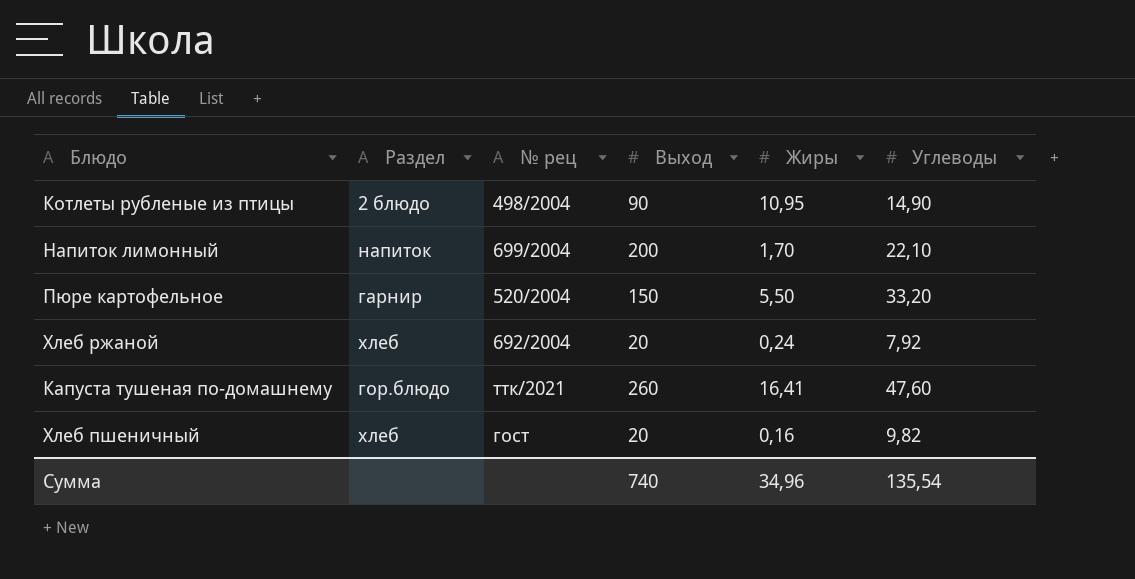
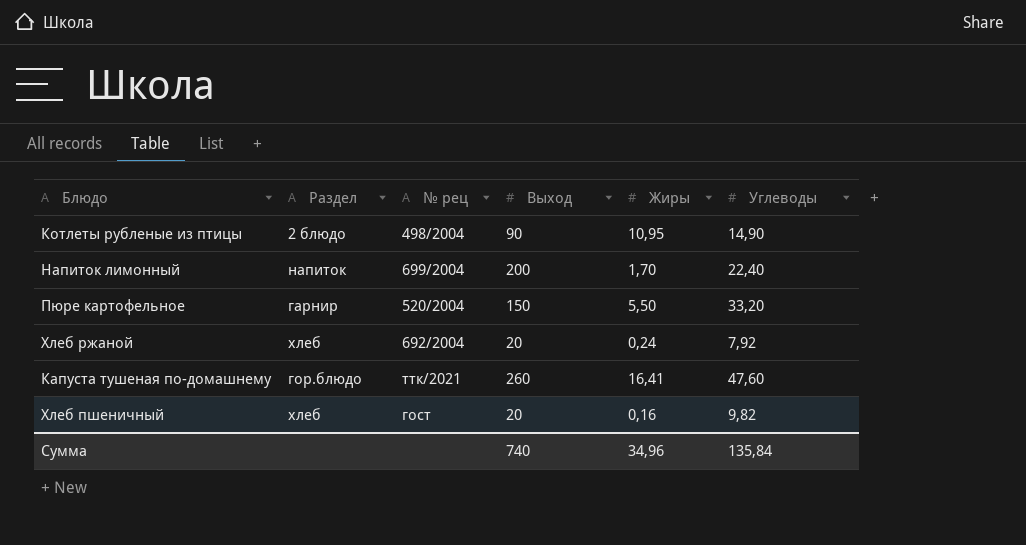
Напиток лимонный | Углеводы: 22,10 -> 22,40
Сумма | Углеводы: 135,54 -> 135,84

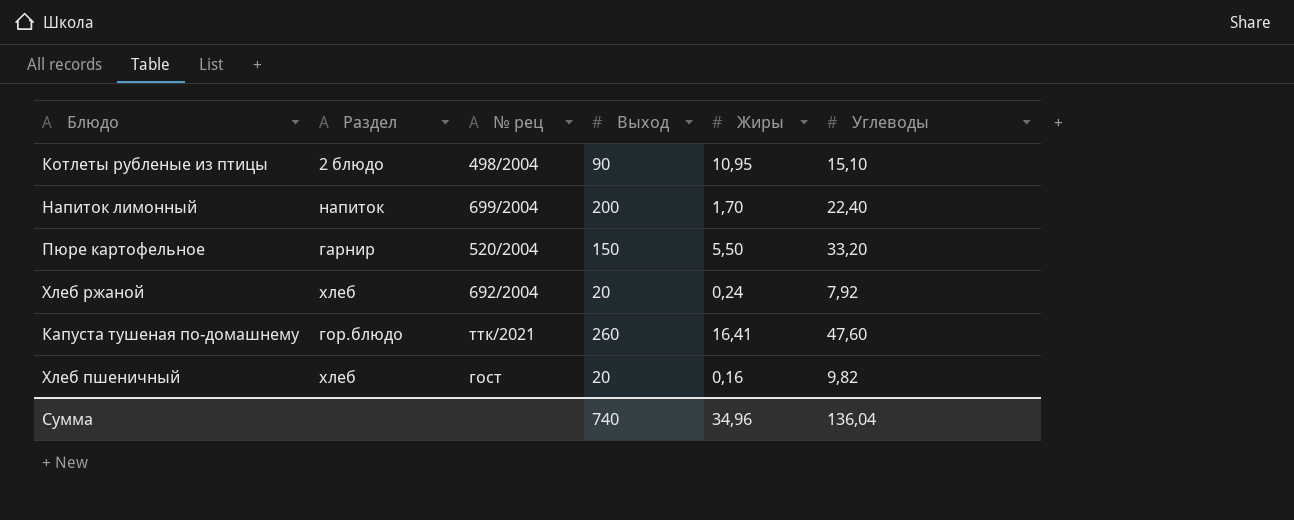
Котлеты рубленые из птицы | Углеводы: 14,90 -> 15,10
Сумма | Углеводы: 135,84 -> 136,04

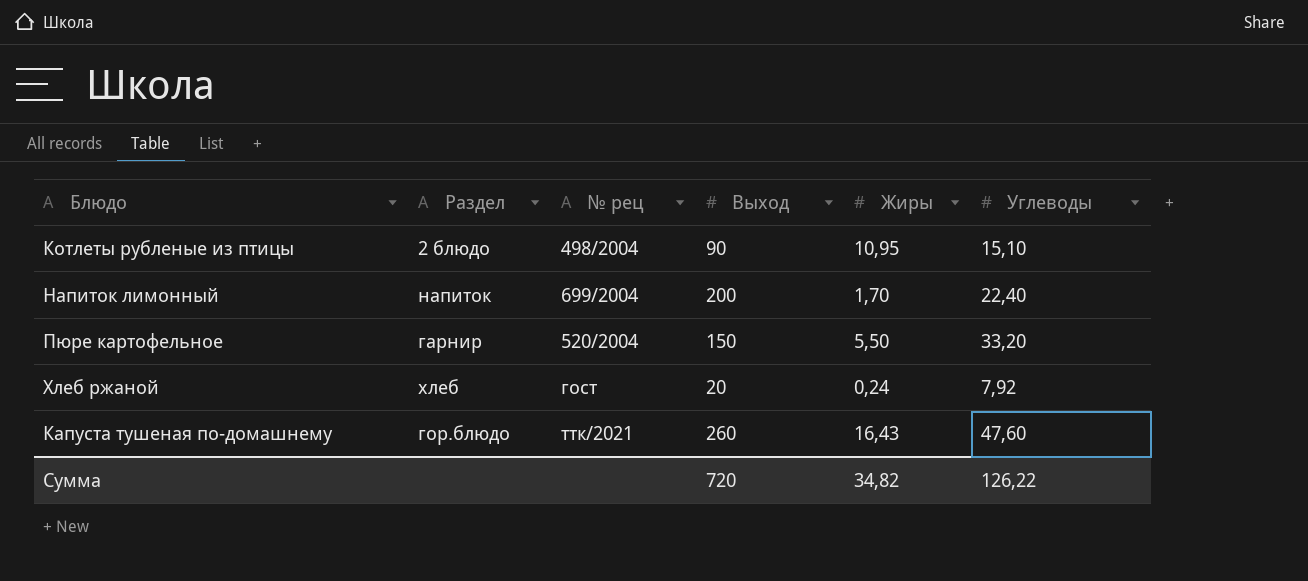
row Хлеб пшеничный: хлеб | гост | 20 | 0,16 | 9,82 -> none
Хлеб ржаной | № рец: 692/2004 -> гост
Капуста тушеная по-домашнему | Жиры: 16,41 -> 16,43
Сумма | Выход: 740 -> 720
Сумма | Жиры: 34,96 -> 34,82
Сумма | Углеводы: 136,04 -> 126,22

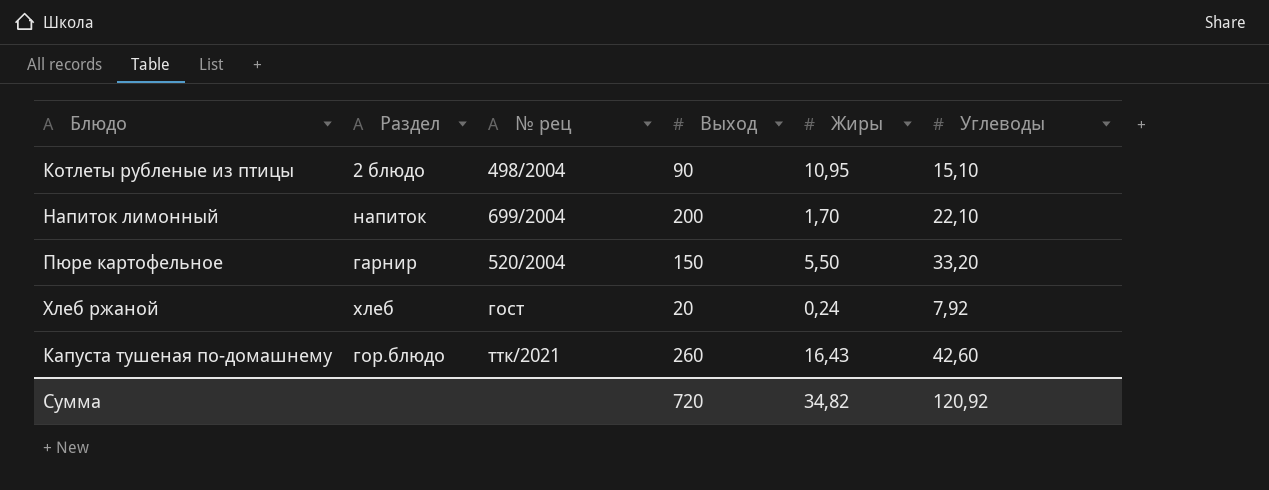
Напиток лимонный | Углеводы: 22,40 -> 22,10
Капуста тушеная по-домашнему | Углеводы: 47,60 -> 42,60
Сумма | Углеводы: 126,22 -> 120,92

